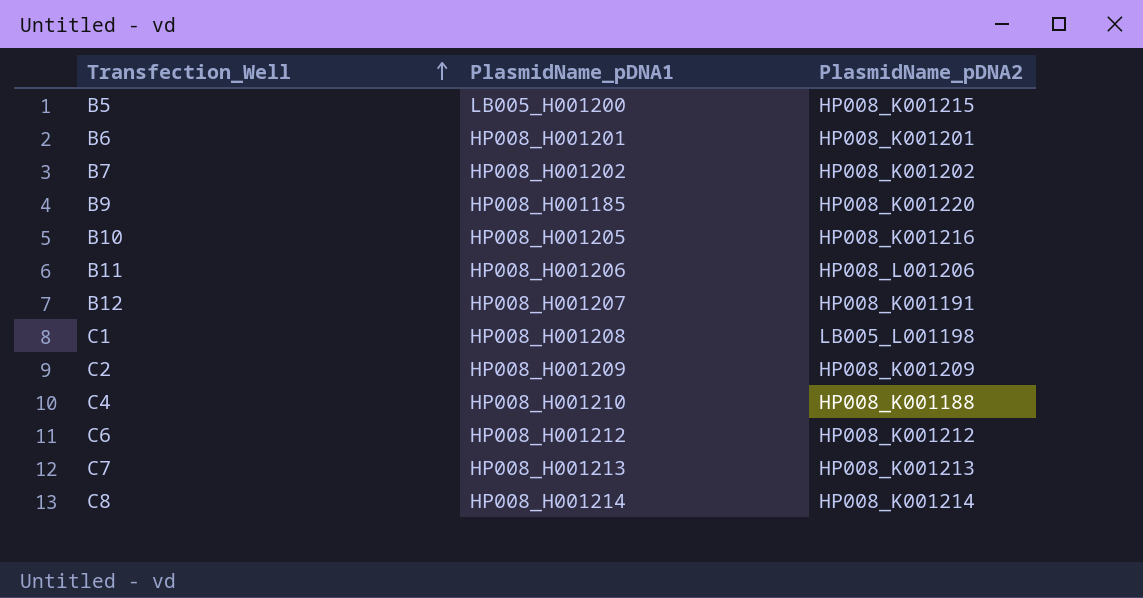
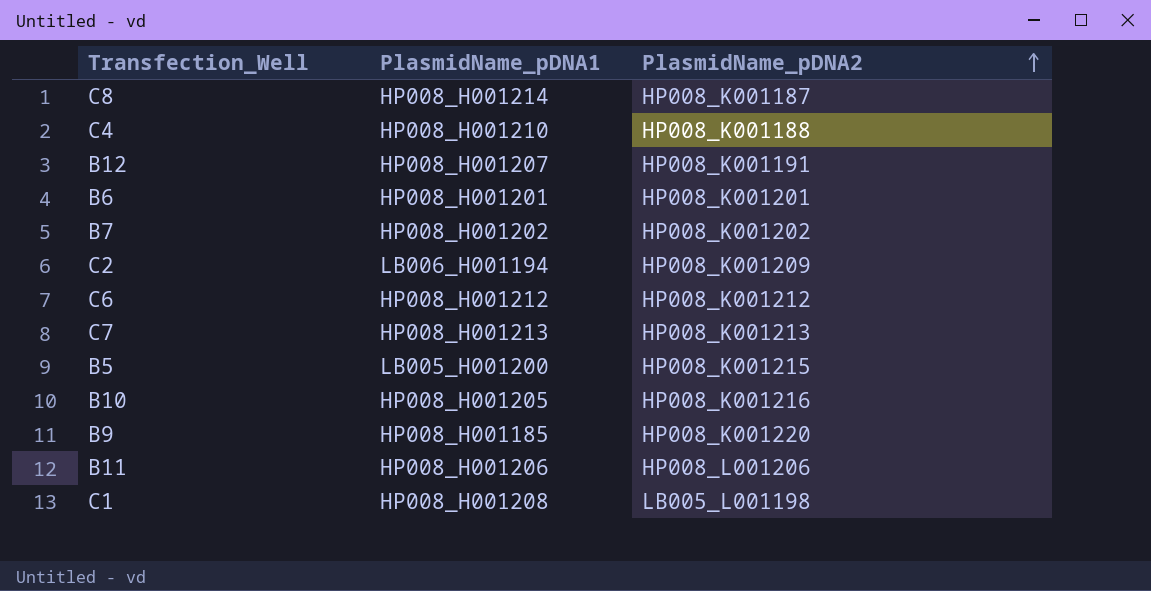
row order: Transfection_Well ascending -> PlasmidName_pDNA2 ascending
C8 | PlasmidName_pDNA2: HP008_K001214 -> HP008_K001187
C2 | PlasmidName_pDNA1: HP008_H001209 -> LB006_H001194

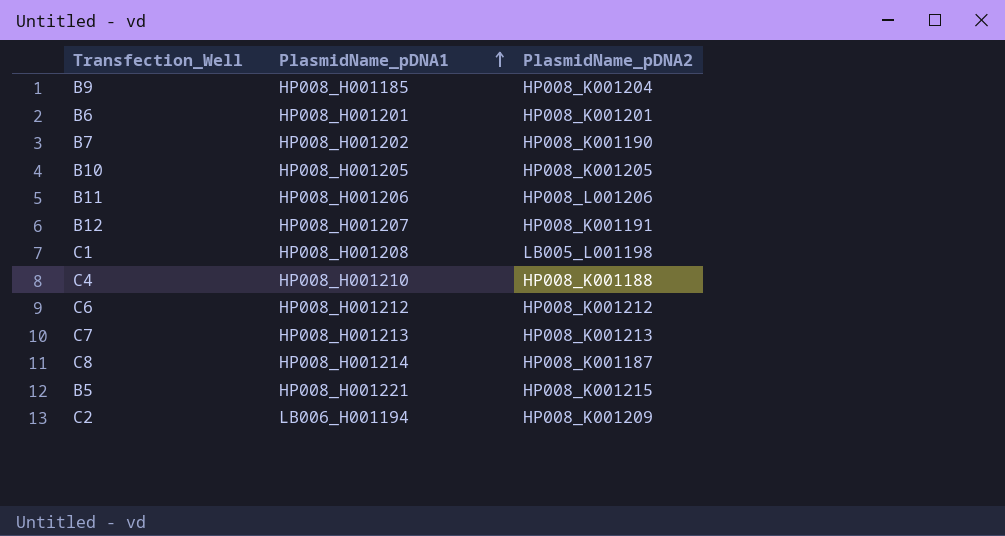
row order: PlasmidName_pDNA2 ascending -> PlasmidName_pDNA1 ascending
B9 | PlasmidName_pDNA2: HP008_K001220 -> HP008_K001204
B7 | PlasmidName_pDNA2: HP008_K001202 -> HP008_K001190
B10 | PlasmidName_pDNA2: HP008_K001216 -> HP008_K001205
B5 | PlasmidName_pDNA1: LB005_H001200 -> HP008_H001221

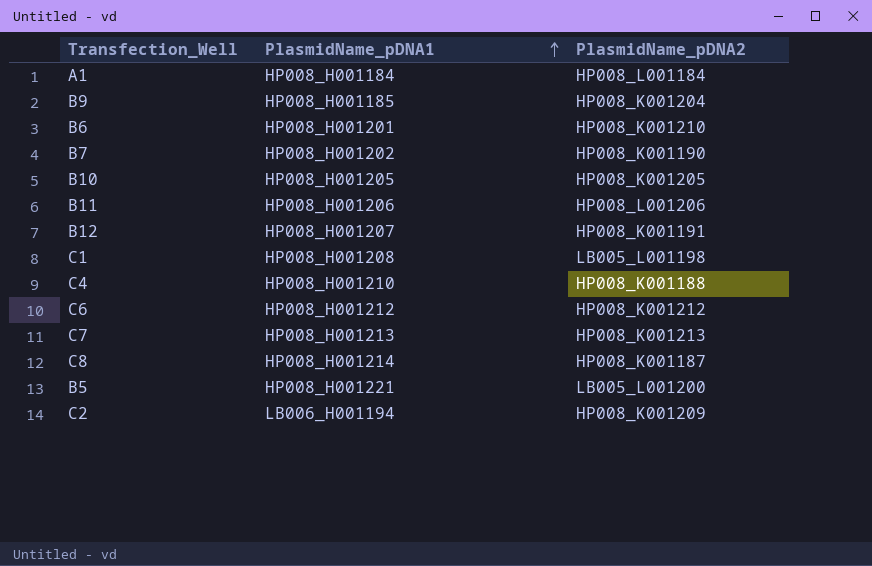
row A1: none -> HP008_H001184 | HP008_L001184
B6 | PlasmidName_pDNA2: HP008_K001201 -> HP008_K001210
B5 | PlasmidName_pDNA2: HP008_K001215 -> LB005_L001200

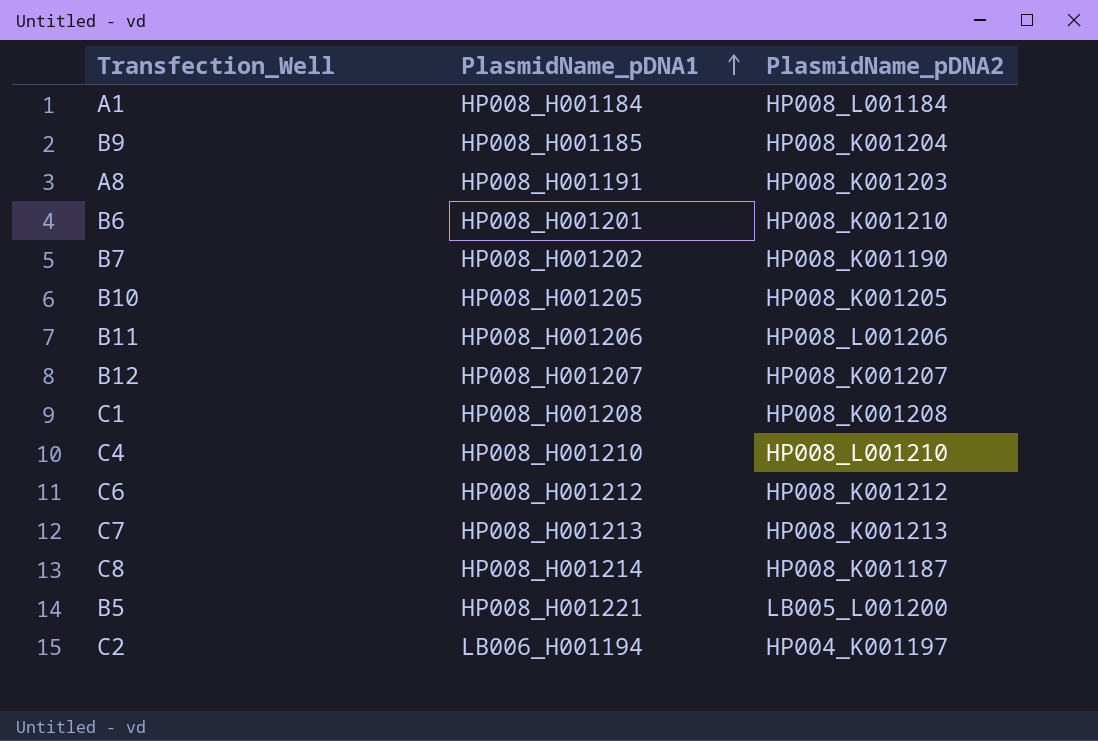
row A8: none -> HP008_H001191 | HP008_K001203
B12 | PlasmidName_pDNA2: HP008_K001191 -> HP008_K001207
C1 | PlasmidName_pDNA2: LB005_L001198 -> HP008_K001208
C4 | PlasmidName_pDNA2: HP008_K001188 -> HP008_L001210
C2 | PlasmidName_pDNA2: HP008_K001209 -> HP004_K001197

